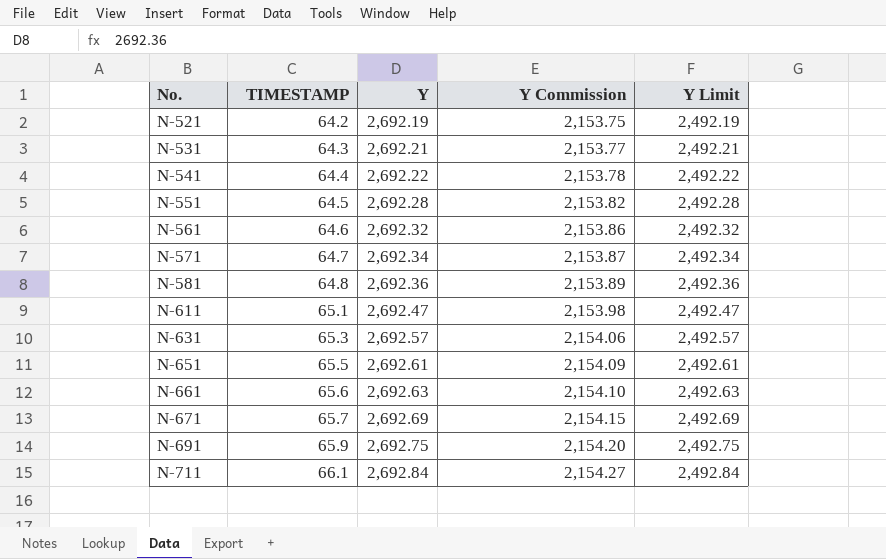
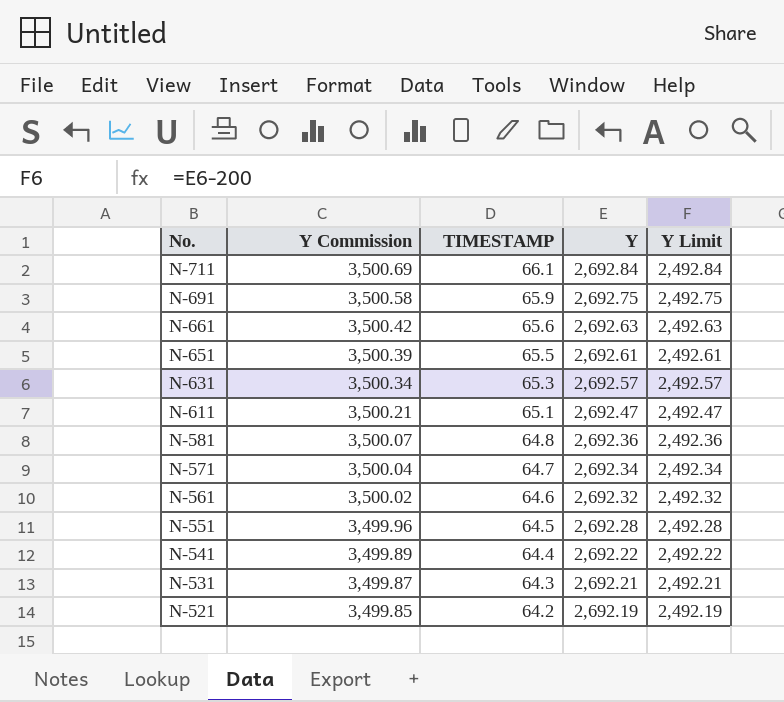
row order: No. ascending -> No. descending
column Y Commission | formula: [Y] * 0.8 -> [Y] * 1.3
column Y Commission | position: 4 -> 2
row N-671: 65.7 | 2,692.69 | 2,154.15 | 2,492.69 -> none

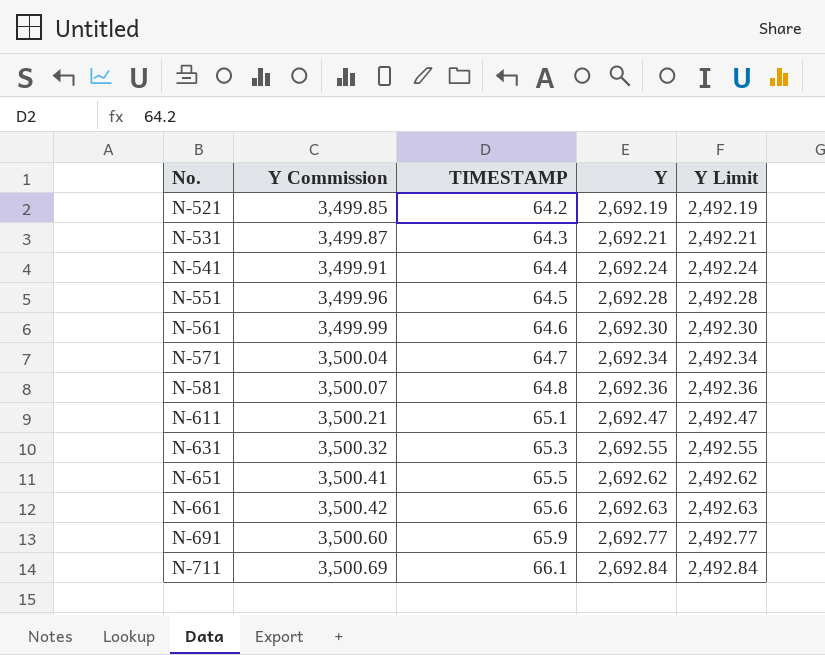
row order: No. descending -> No. ascending
N-541 | Y Commission: 3,499.89 -> 3,499.91
N-541 | Y: 2,692.22 -> 2,692.24
N-541 | Y Limit: 2,492.22 -> 2,492.24
N-561 | Y Commission: 3,500.02 -> 3,499.99
N-561 | Y: 2,692.32 -> 2,692.30
N-561 | Y Limit: 2,492.32 -> 2,492.30
N-631 | Y Commission: 3,500.34 -> 3,500.32
N-631 | Y: 2,692.57 -> 2,692.55
N-631 | Y Limit: 2,492.57 -> 2,492.55
N-651 | Y Commission: 3,500.39 -> 3,500.41
N-651 | Y: 2,692.61 -> 2,692.62
N-651 | Y Limit: 2,492.61 -> 2,492.62
N-691 | Y Commission: 3,500.58 -> 3,500.60
N-691 | Y: 2,692.75 -> 2,692.77
N-691 | Y Limit: 2,492.75 -> 2,492.77

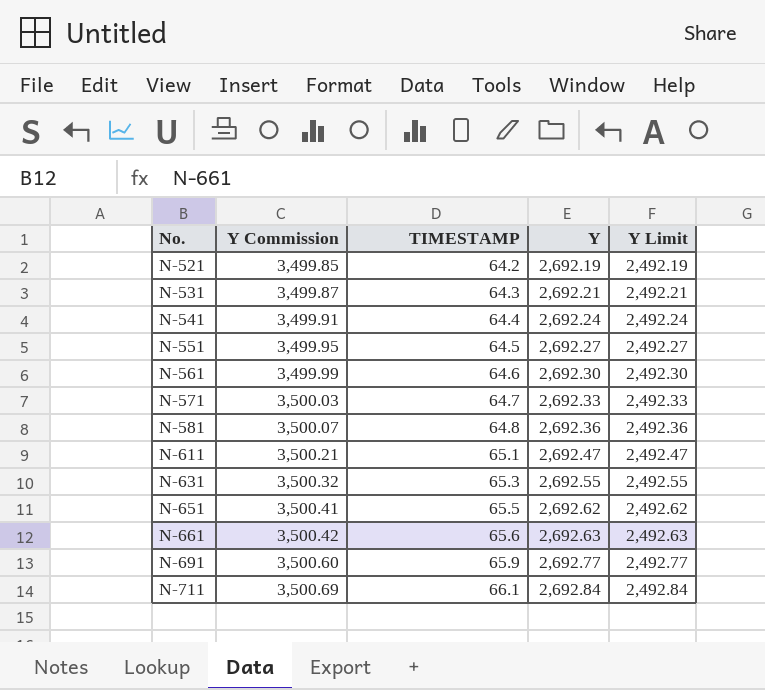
N-551 | Y Commission: 3,499.96 -> 3,499.95
N-551 | Y: 2,692.28 -> 2,692.27
N-551 | Y Limit: 2,492.28 -> 2,492.27
N-571 | Y Commission: 3,500.04 -> 3,500.03
N-571 | Y: 2,692.34 -> 2,692.33
N-571 | Y Limit: 2,492.34 -> 2,492.33

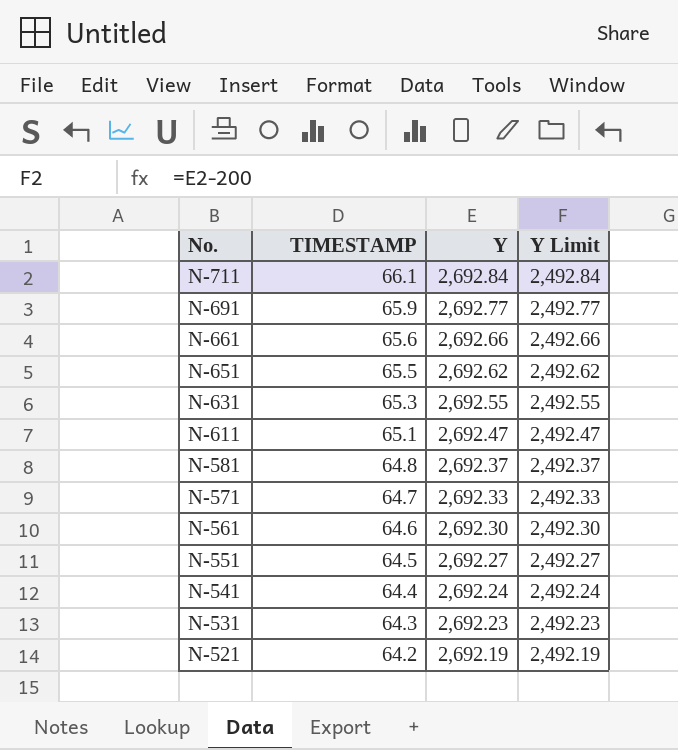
row order: No. ascending -> No. descending
column Y Commission | formula: [Y] * 1.3 -> none
N-661 | Y: 2,692.63 -> 2,692.66
N-661 | Y Limit: 2,492.63 -> 2,492.66
N-581 | Y: 2,692.36 -> 2,692.37
N-581 | Y Limit: 2,492.36 -> 2,492.37
N-531 | Y: 2,692.21 -> 2,692.23
N-531 | Y Limit: 2,492.21 -> 2,492.23

